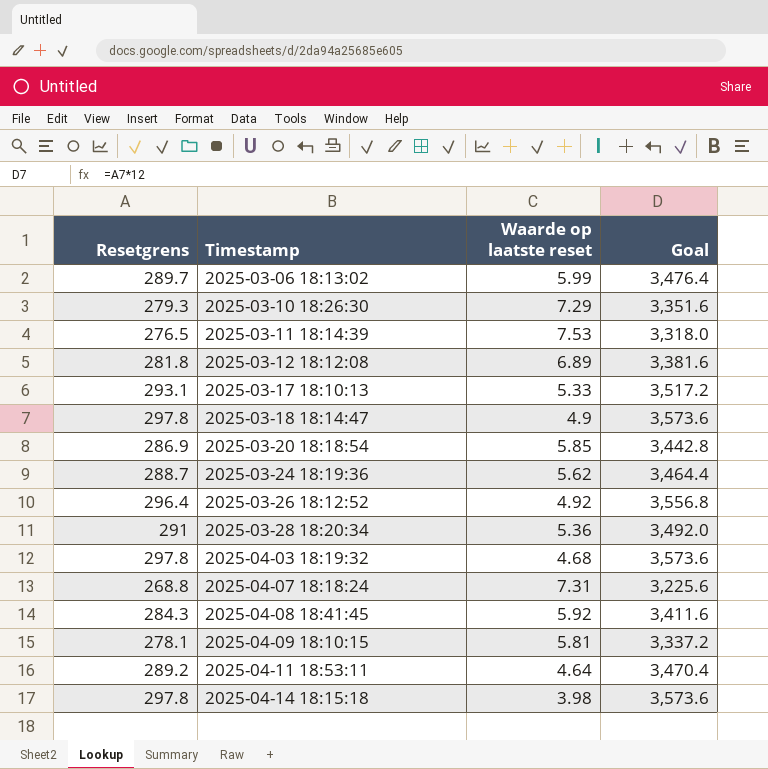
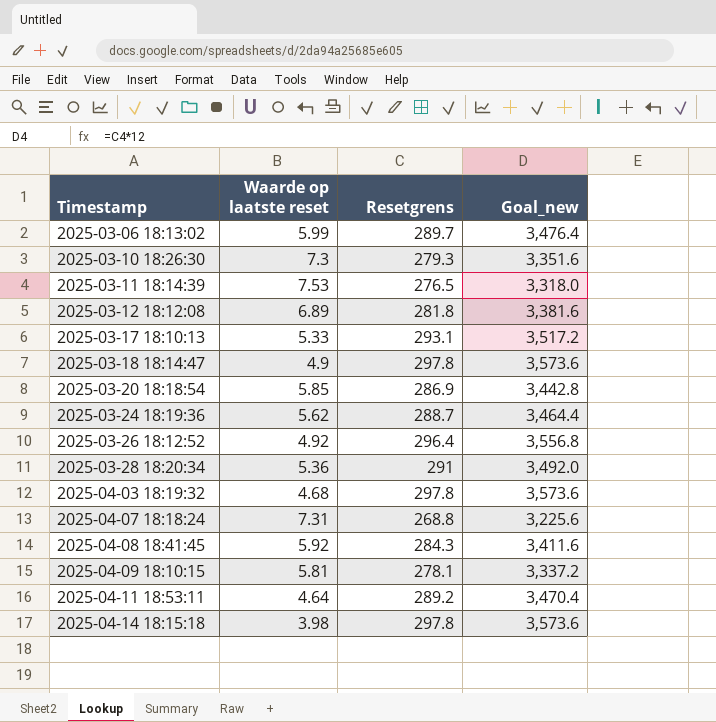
column Resetgrens | position: 1 -> 3
column name: Goal -> Goal_new
2025-03-10 18:26:30 | Waarde op laatste reset: 7.29 -> 7.3

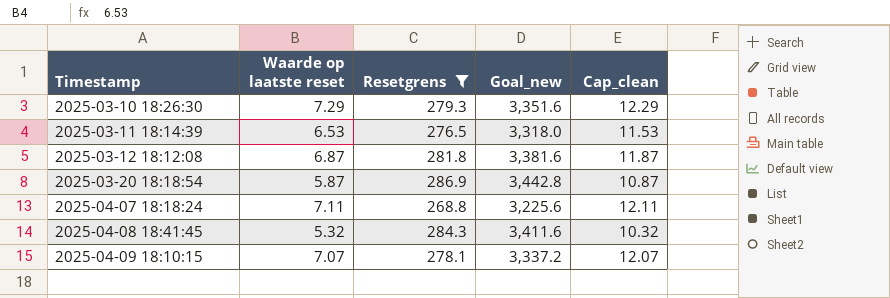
filter: none -> Resetgrens <= 286.9
column Cap_clean | formula: none -> [Waarde op laatste reset] + 5
2025-03-10 18:26:30 | Waarde op laatste reset: 7.3 -> 7.29
2025-03-11 18:14:39 | Waarde op laatste reset: 7.53 -> 6.53
2025-03-12 18:12:08 | Waarde op laatste reset: 6.89 -> 6.87
2025-03-20 18:18:54 | Waarde op laatste reset: 5.85 -> 5.87
2025-04-07 18:18:24 | Waarde op laatste reset: 7.31 -> 7.11
2025-04-08 18:41:45 | Waarde op laatste reset: 5.92 -> 5.32
2025-04-09 18:10:15 | Waarde op laatste reset: 5.81 -> 7.07

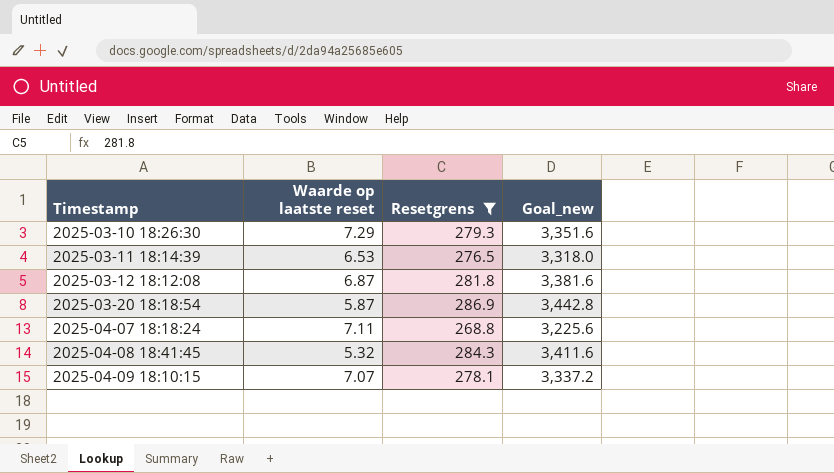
column Cap_clean | formula: [Waarde op laatste reset] + 5 -> none

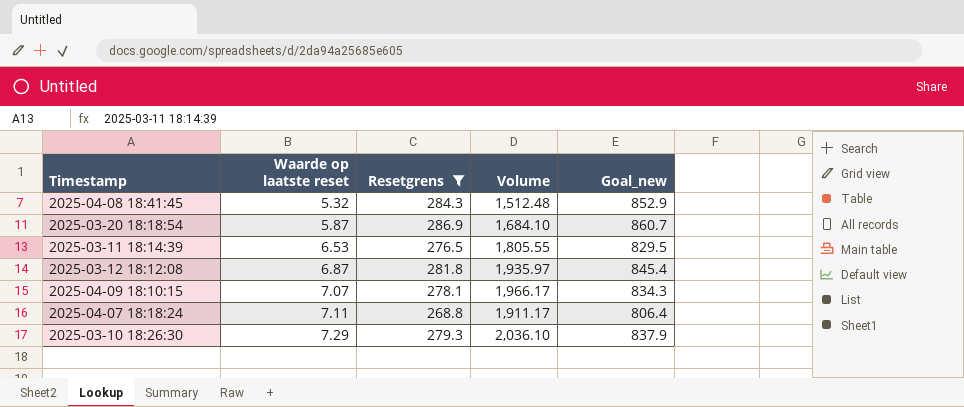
row order: Timestamp ascending -> Waarde op laatste reset ascending
column Volume | formula: none -> [Waarde op laatste reset] * [Resetgrens]
column Goal_new | formula: [Resetgrens] * 12 -> [Resetgrens] * 3

